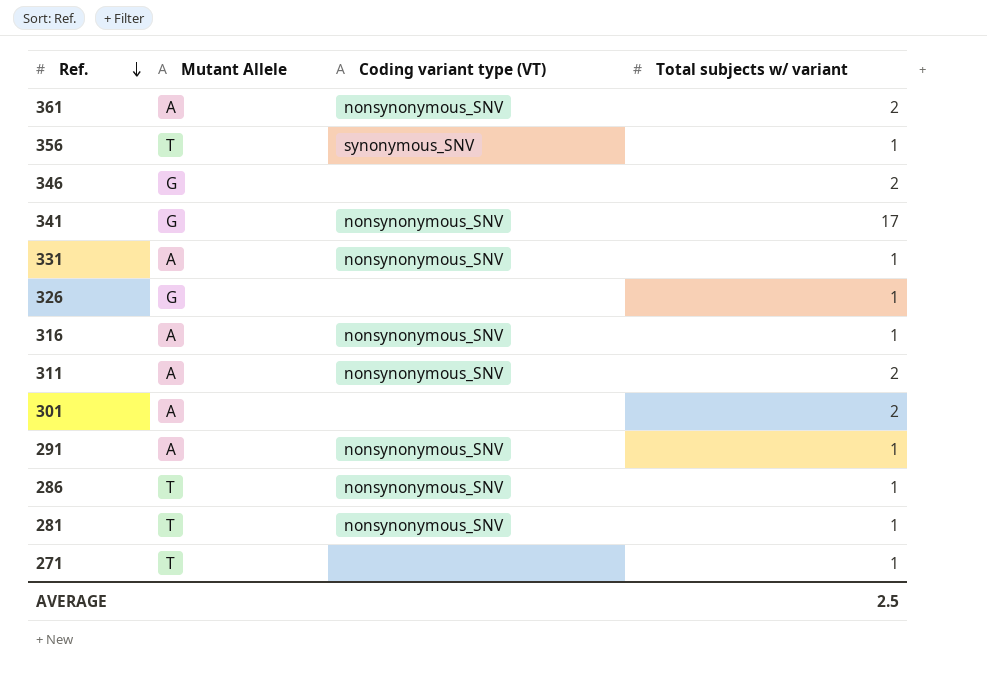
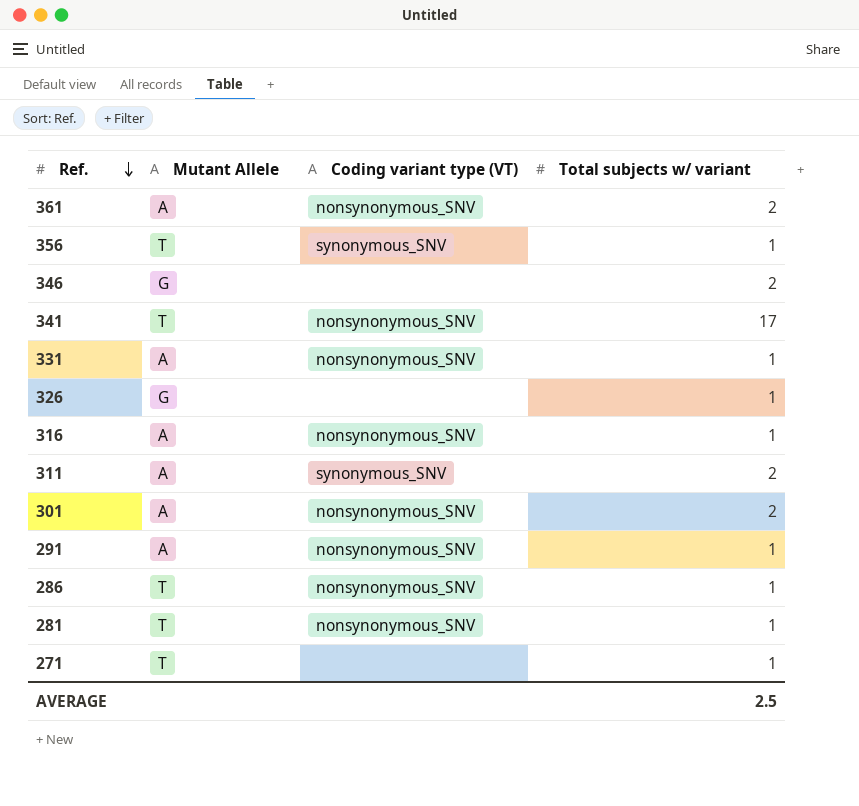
341 | Mutant Allele: G -> T
311 | Coding variant type (VT): nonsynonymous_SNV -> synonymous_SNV
301 | Coding variant type (VT): none -> nonsynonymous_SNV

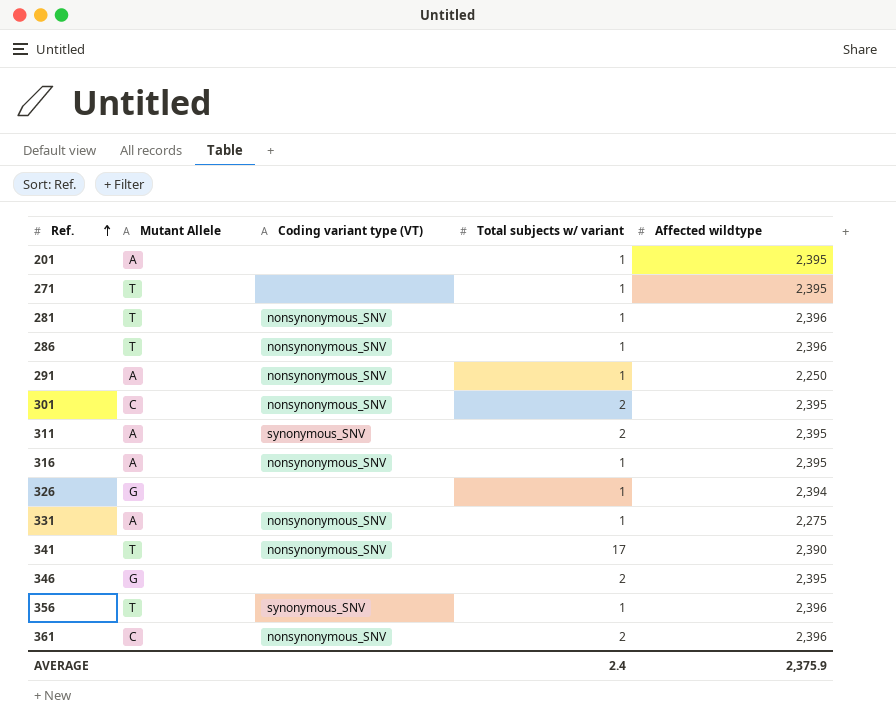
row order: Ref. descending -> Ref. ascending
column Affected wildtype | position: none -> 5
row 201: none -> A | none | 1 | 2,395
301 | Mutant Allele: A -> C
361 | Mutant Allele: A -> C
AVERAGE | Total subjects w/ variant: 2.5 -> 2.4

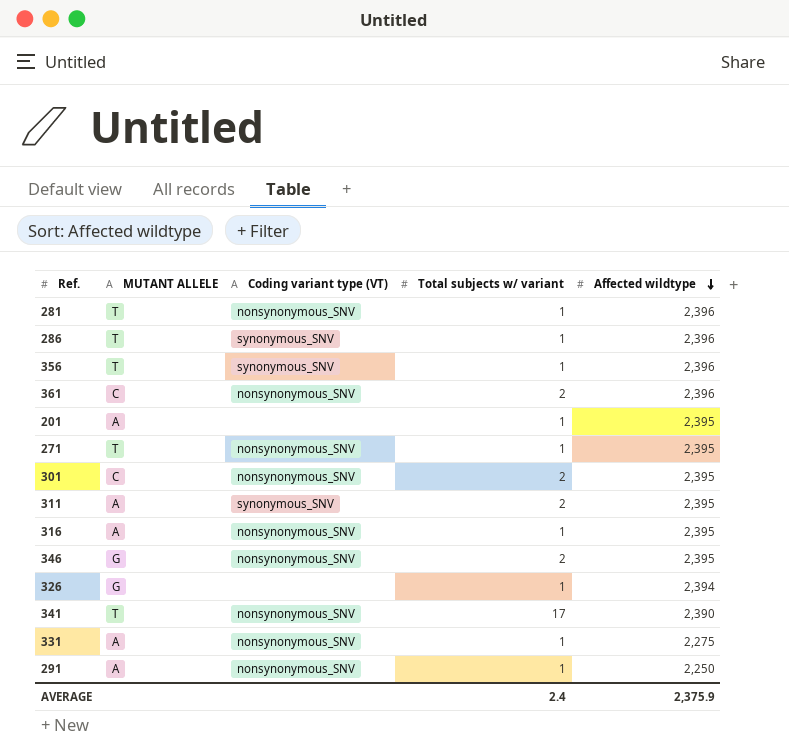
row order: Ref. ascending -> Affected wildtype descending
column name: Mutant Allele -> MUTANT ALLELE
286 | Coding variant type (VT): nonsynonymous_SNV -> synonymous_SNV
271 | Coding variant type (VT): none -> nonsynonymous_SNV
346 | Coding variant type (VT): none -> nonsynonymous_SNV

